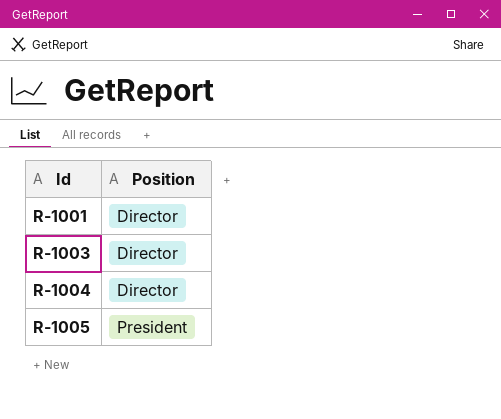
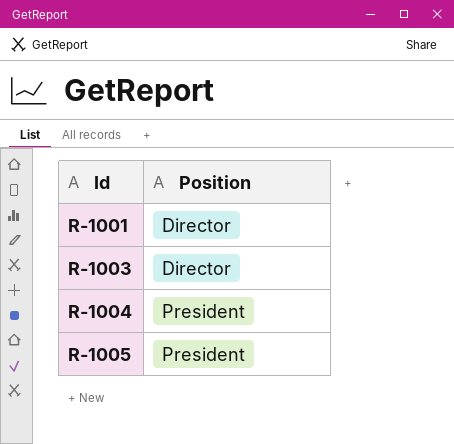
R-1004 | Position: Director -> President

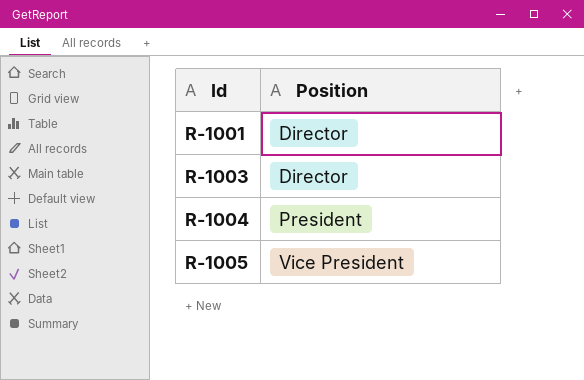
R-1005 | Position: President -> Vice President

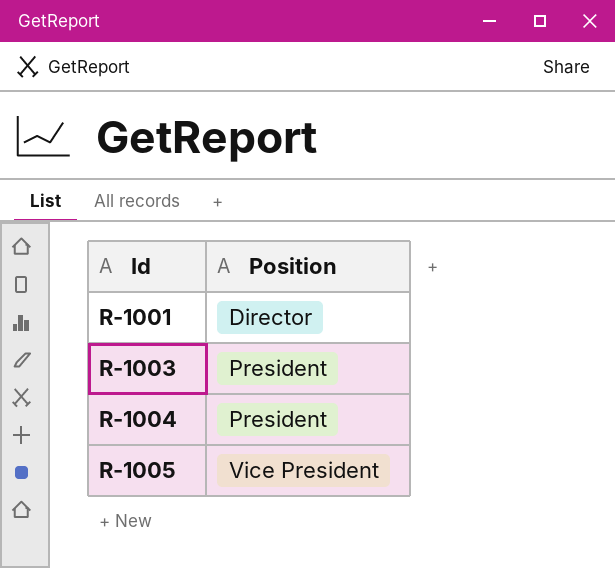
R-1003 | Position: Director -> President

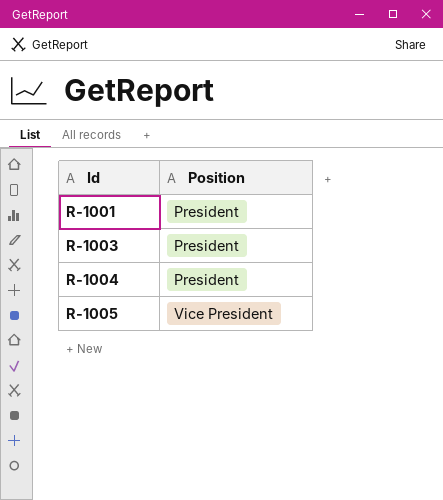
R-1001 | Position: Director -> President

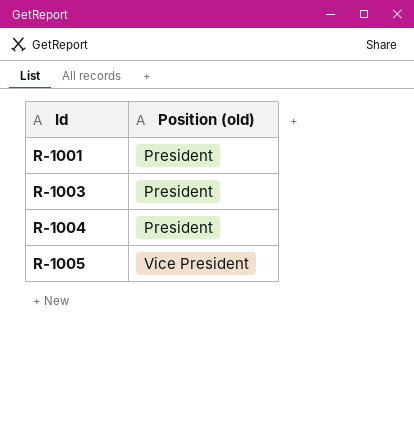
column name: Position -> Position (old)

